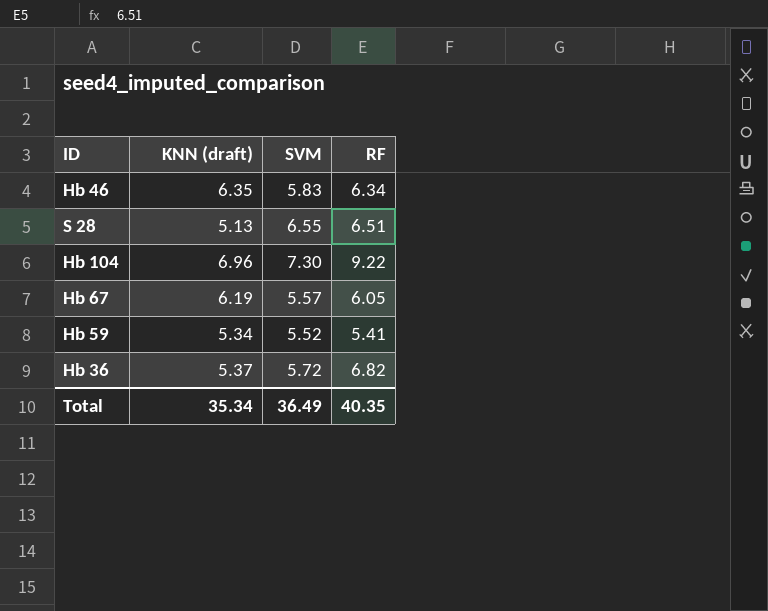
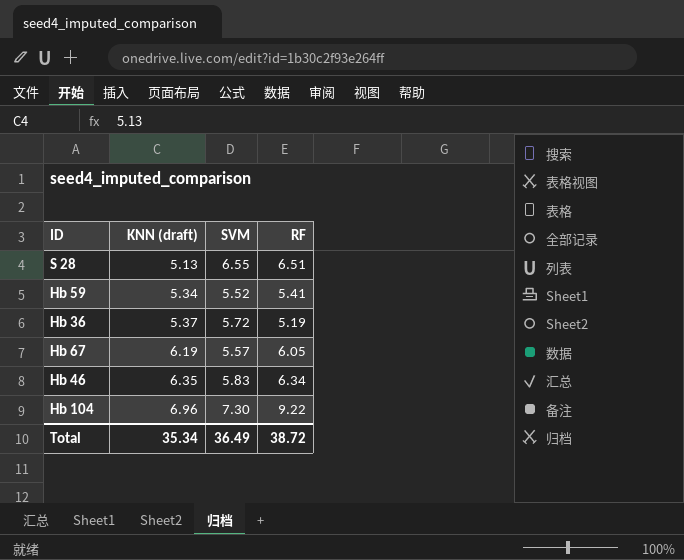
row order: none -> KNN (draft) ascending
Hb 36 | RF: 6.82 -> 5.19
Total | RF: 40.35 -> 38.72

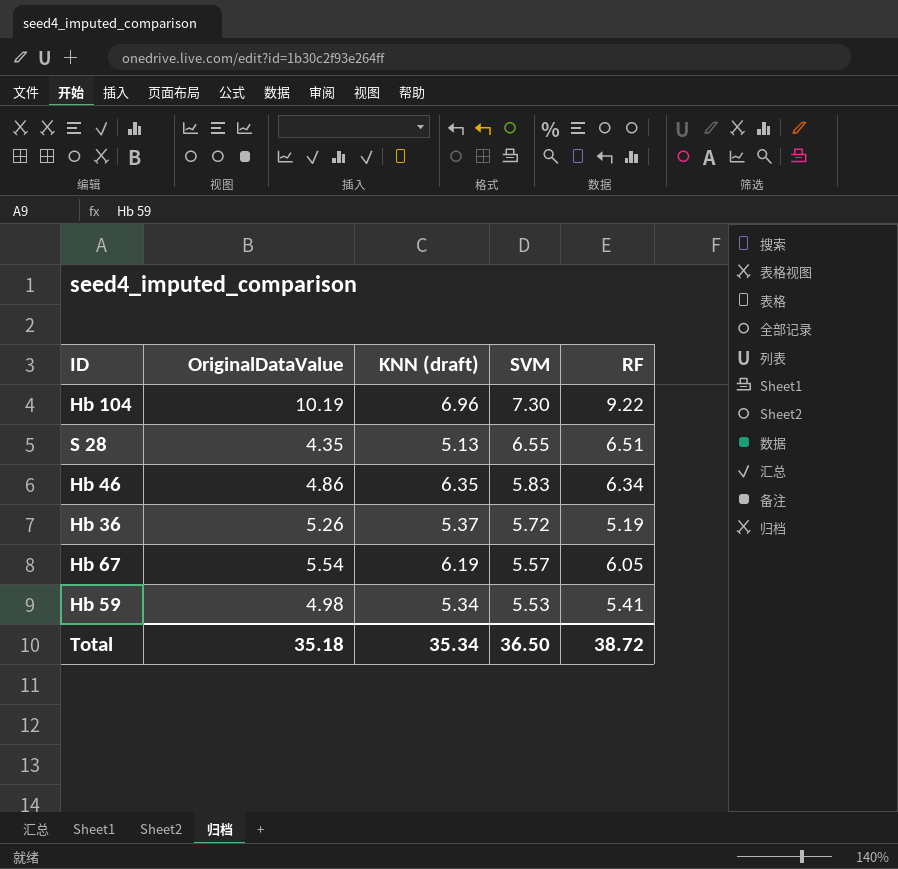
row order: KNN (draft) ascending -> SVM descending
column OriginalDataValue | position: none -> 2
Hb 59 | SVM: 5.52 -> 5.53
Total | SVM: 36.49 -> 36.50

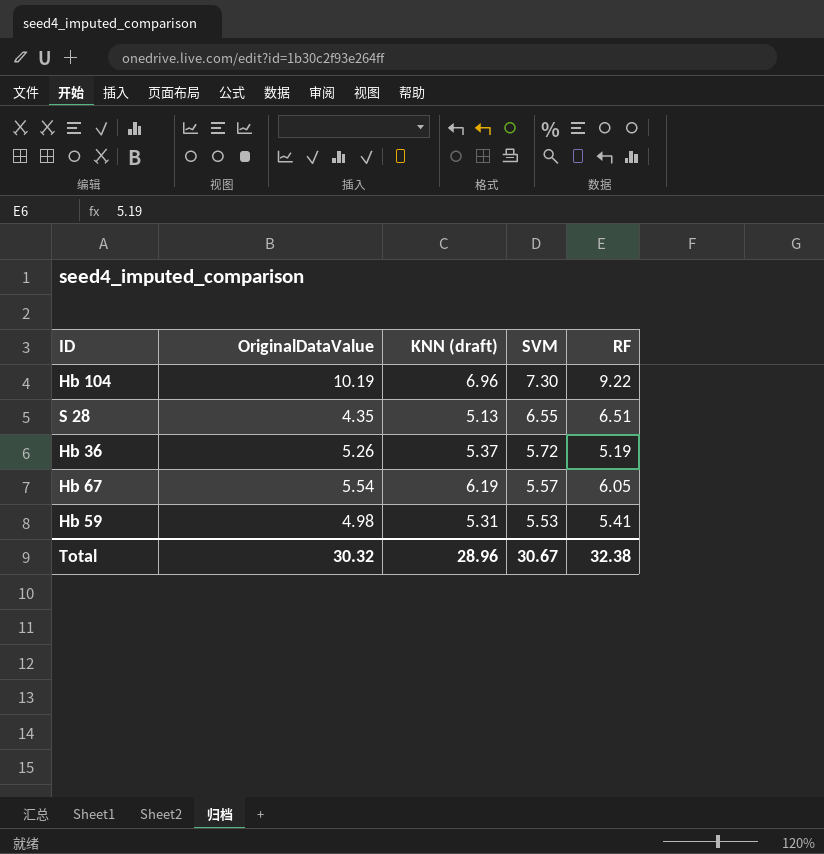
row Hb 46: 4.86 | 6.35 | 5.83 | 6.34 -> none
Hb 59 | KNN (draft): 5.34 -> 5.31
Total | OriginalDataValue: 35.18 -> 30.32
Total | KNN (draft): 35.34 -> 28.96
Total | SVM: 36.50 -> 30.67
Total | RF: 38.72 -> 32.38

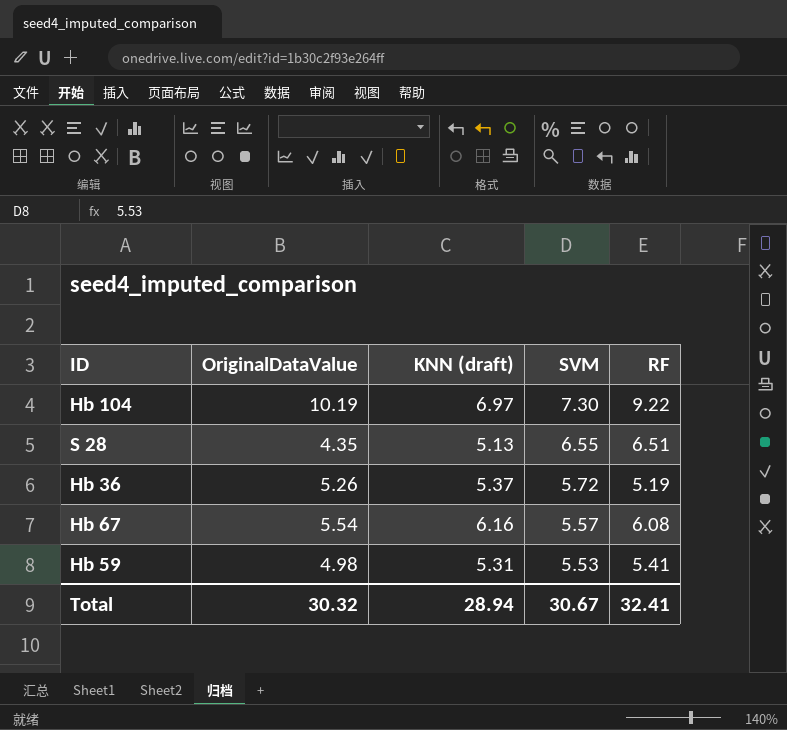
Hb 104 | KNN (draft): 6.96 -> 6.97
Hb 67 | KNN (draft): 6.19 -> 6.16
Hb 67 | RF: 6.05 -> 6.08
Total | KNN (draft): 28.96 -> 28.94
Total | RF: 32.38 -> 32.41

